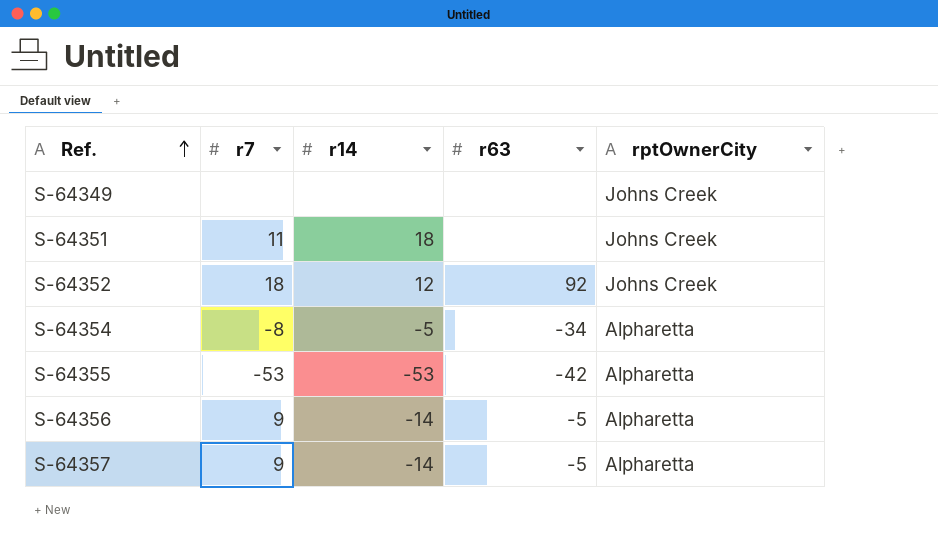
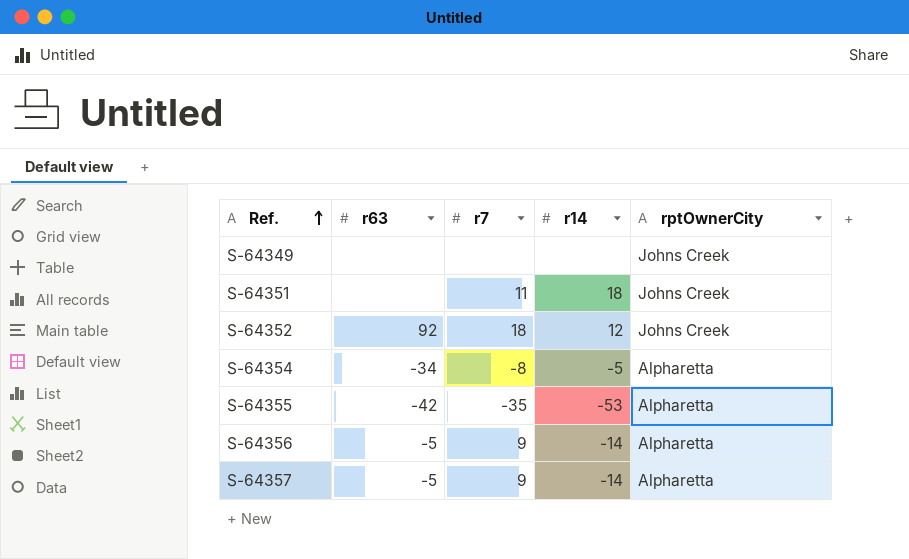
column r63 | position: 4 -> 2
S-64355 | r7: -53 -> -35

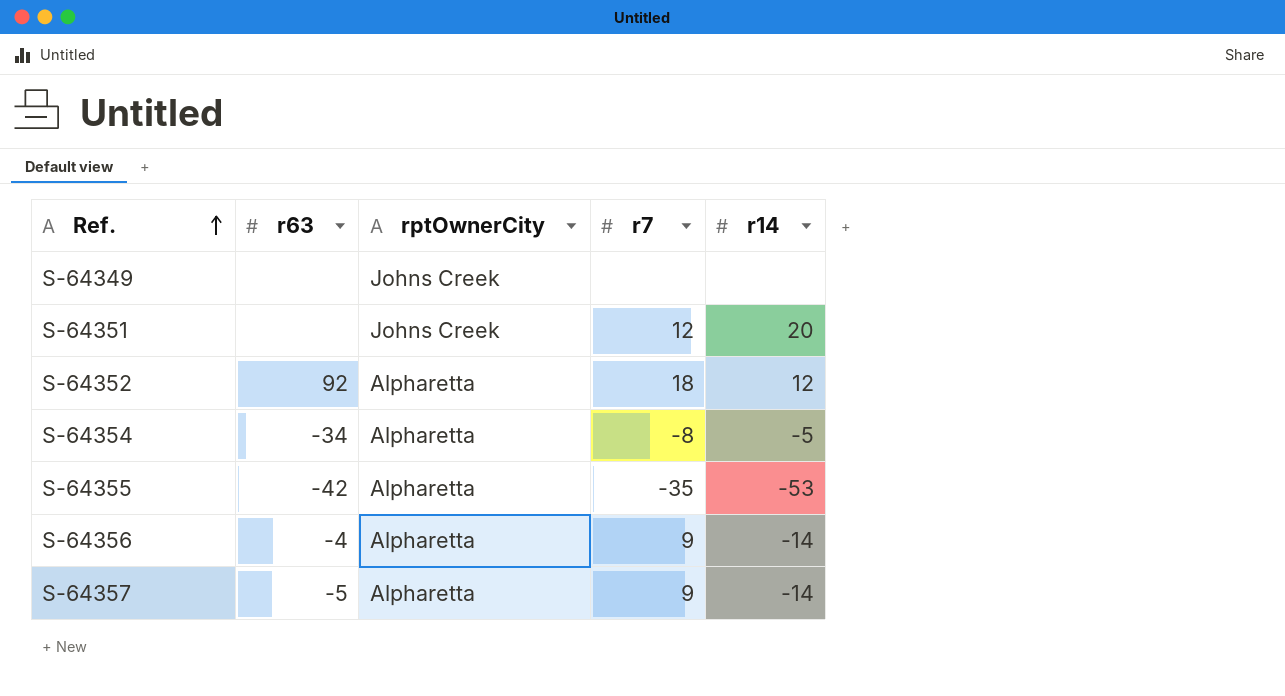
column rptOwnerCity | position: 5 -> 3
S-64351 | r7: 11 -> 12
S-64351 | r14: 18 -> 20
S-64352 | rptOwnerCity: Johns Creek -> Alpharetta
S-64356 | r63: -5 -> -4

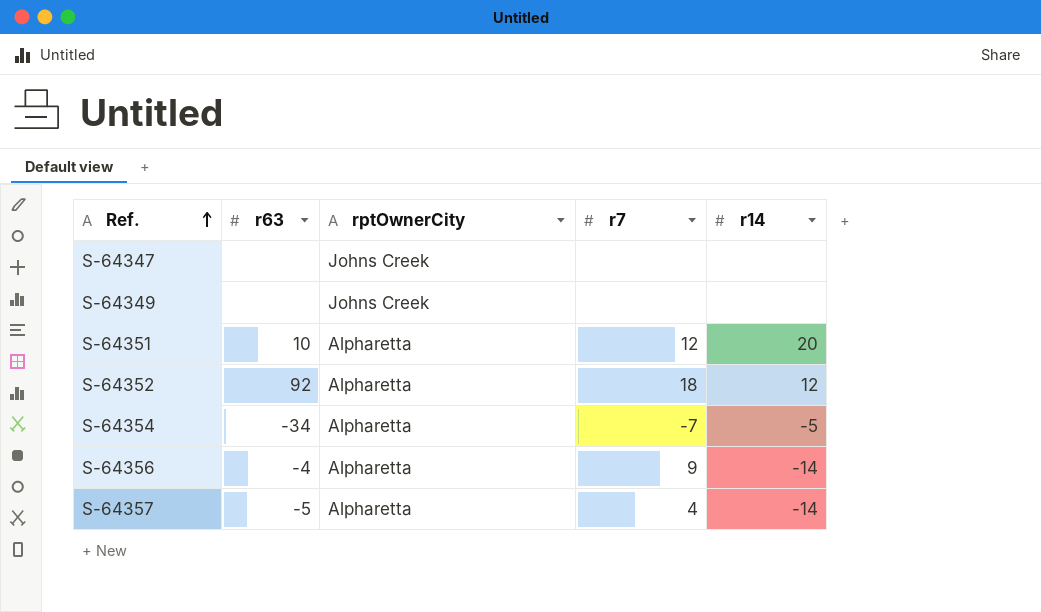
row S-64355: -42 | Alpharetta | -35 | -53 -> none
row S-64347: none -> none | Johns Creek | none | none
S-64351 | r63: none -> 10
S-64351 | rptOwnerCity: Johns Creek -> Alpharetta
S-64354 | r7: -8 -> -7
S-64357 | r7: 9 -> 4

